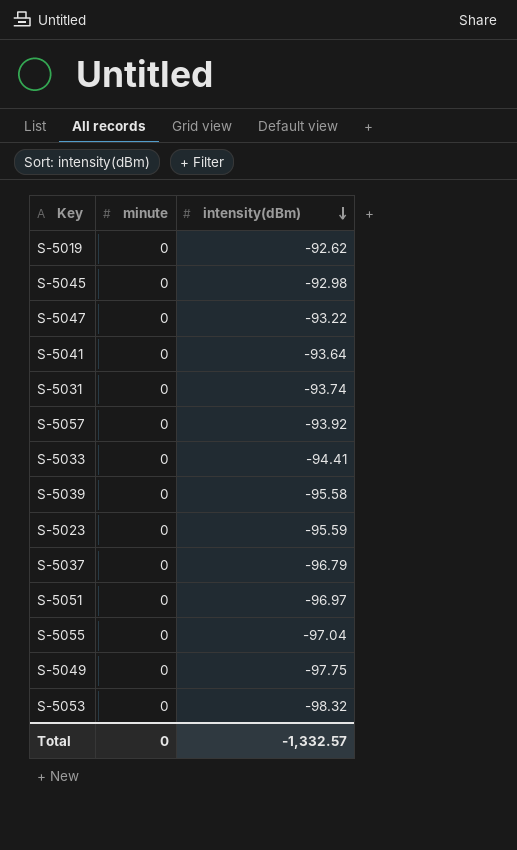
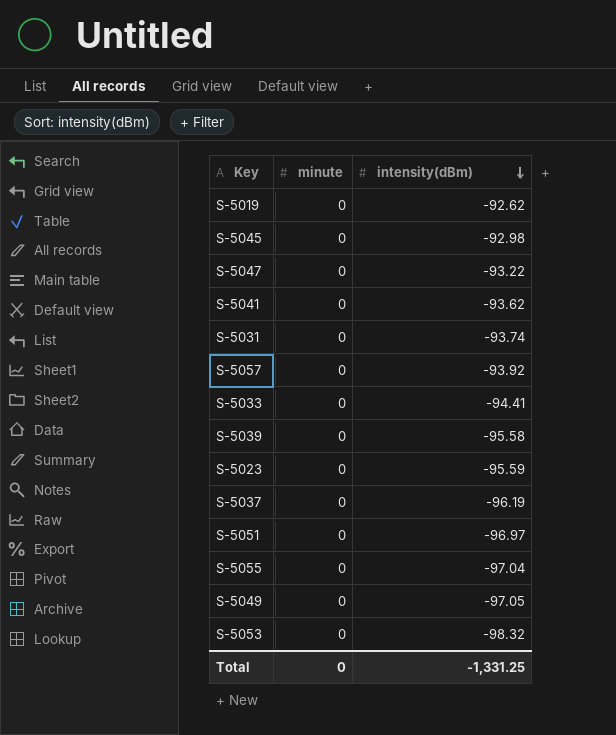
S-5041 | intensity(dBm): -93.64 -> -93.62
S-5037 | intensity(dBm): -96.79 -> -96.19
S-5049 | intensity(dBm): -97.75 -> -97.05
Total | intensity(dBm): -1,332.57 -> -1,331.25

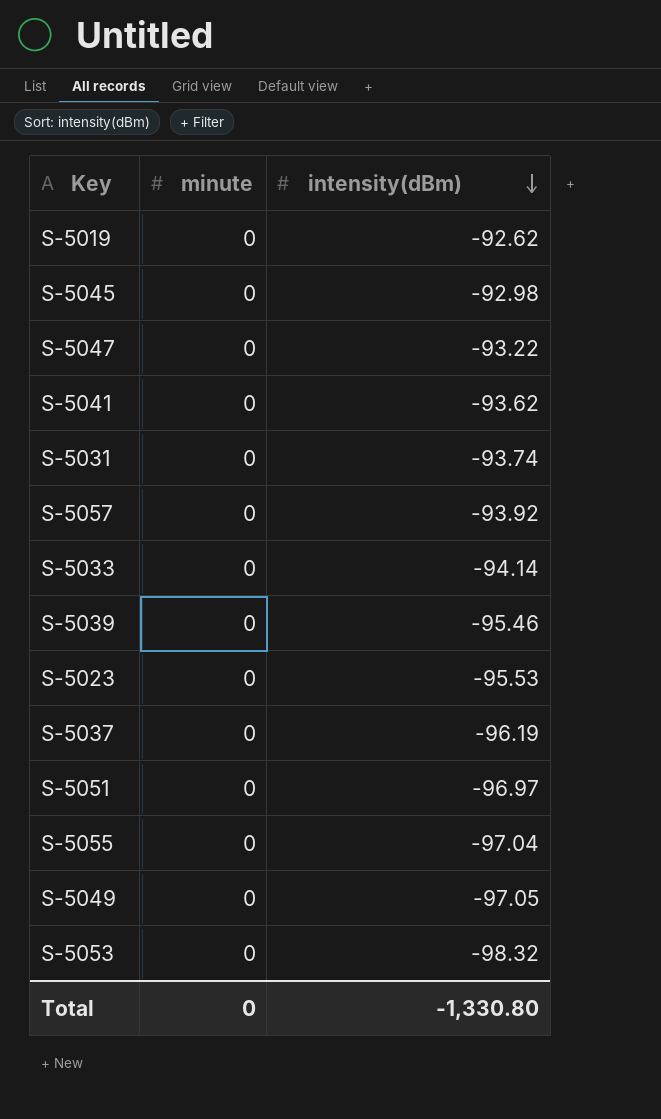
S-5033 | intensity(dBm): -94.41 -> -94.14
S-5039 | intensity(dBm): -95.58 -> -95.46
S-5023 | intensity(dBm): -95.59 -> -95.53
Total | intensity(dBm): -1,331.25 -> -1,330.80

